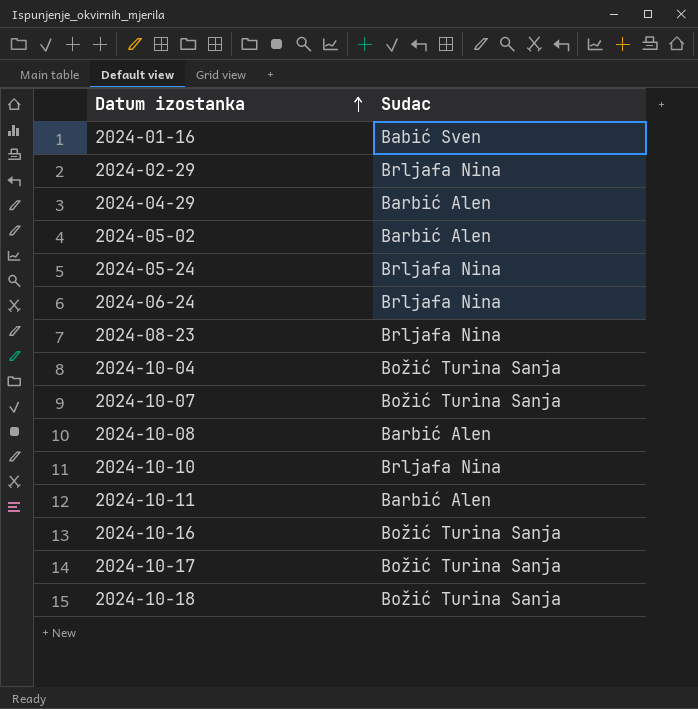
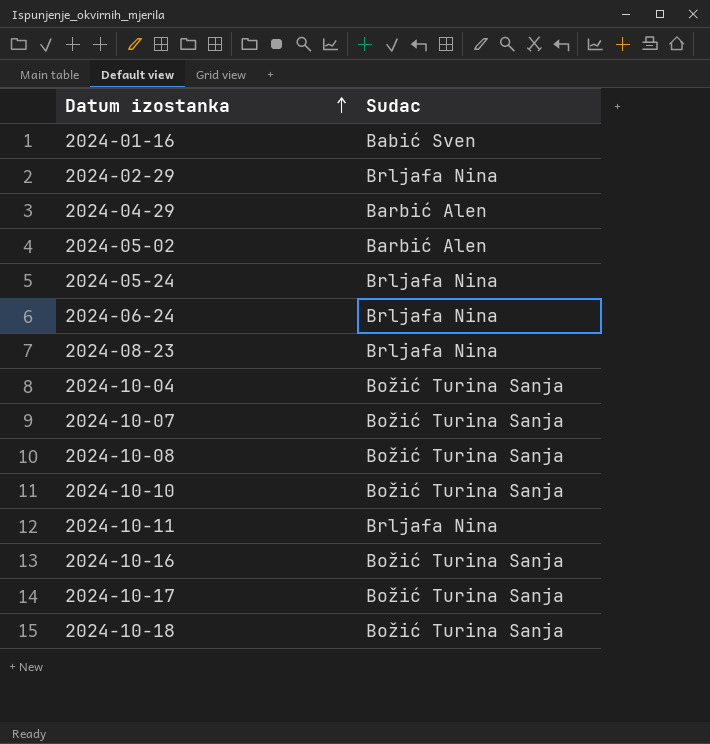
2024-10-08 | Sudac: Barbić Alen -> Božić Turina Sanja
2024-10-10 | Sudac: Brljafa Nina -> Božić Turina Sanja
2024-10-11 | Sudac: Barbić Alen -> Brljafa Nina

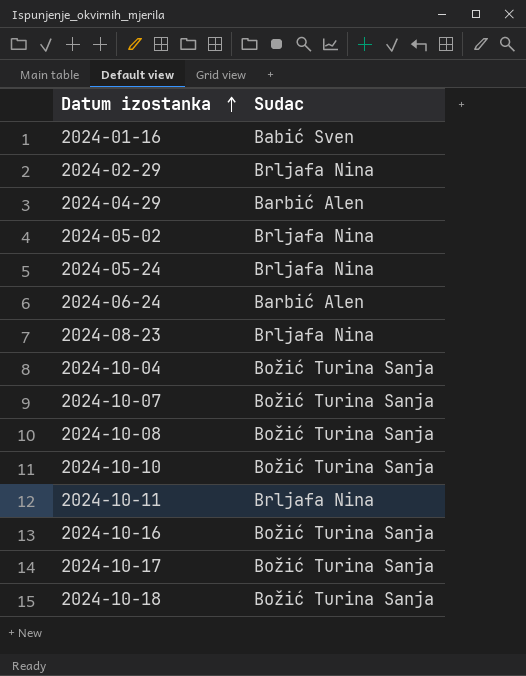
2024-05-02 | Sudac: Barbić Alen -> Brljafa Nina
2024-06-24 | Sudac: Brljafa Nina -> Barbić Alen

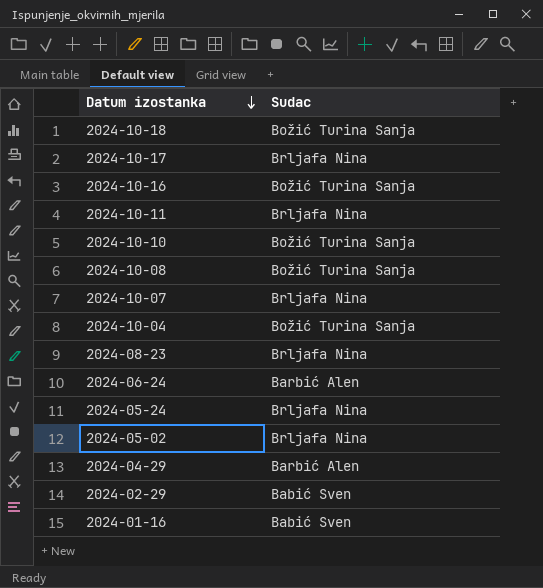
row order: Datum izostanka ascending -> Datum izostanka descending
2024-10-17 | Sudac: Božić Turina Sanja -> Brljafa Nina
2024-10-07 | Sudac: Božić Turina Sanja -> Brljafa Nina
2024-02-29 | Sudac: Brljafa Nina -> Babić Sven

